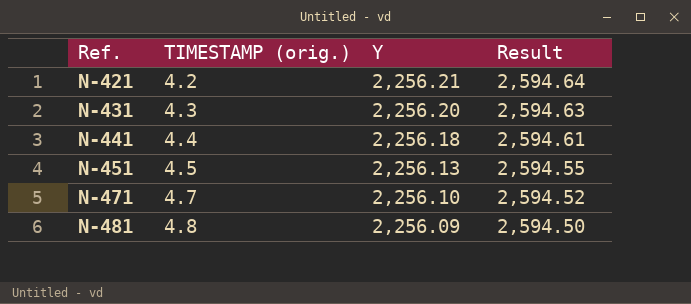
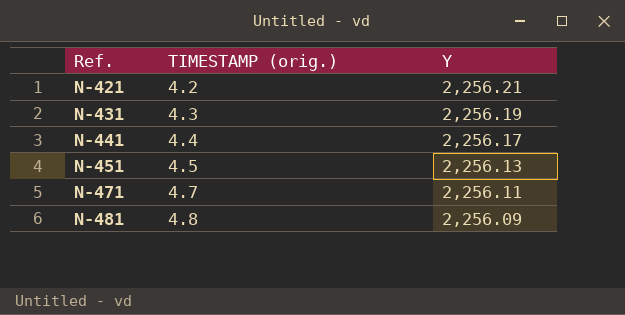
column Result | formula: [Y] * 1.15 -> none
N-431 | Y: 2,256.20 -> 2,256.19
N-441 | Y: 2,256.18 -> 2,256.17
N-471 | Y: 2,256.10 -> 2,256.11

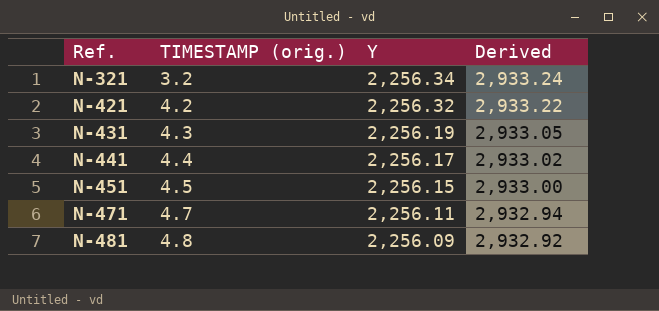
column Derived | formula: none -> [Y] * 1.3
row N-321: none -> 3.2 | 2,256.34 | 2,933.24
N-421 | Y: 2,256.21 -> 2,256.32
N-451 | Y: 2,256.13 -> 2,256.15

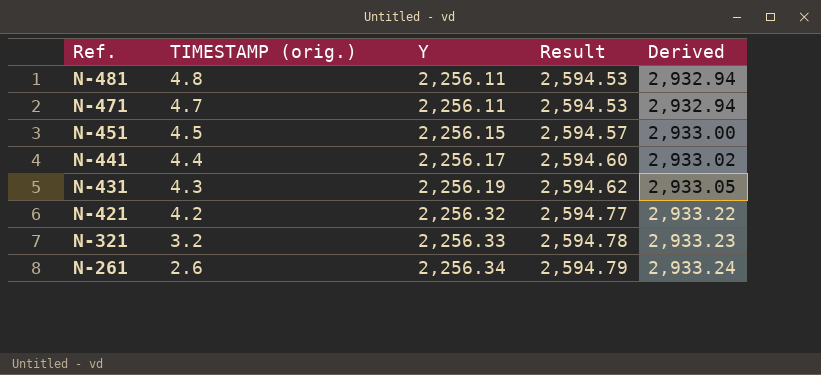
row order: Ref. ascending -> Ref. descending
column Result | formula: none -> [Y] * 1.15
N-481 | Y: 2,256.09 -> 2,256.11
N-481 | Derived: 2,932.92 -> 2,932.94
N-321 | Y: 2,256.34 -> 2,256.33
N-321 | Derived: 2,933.24 -> 2,933.23
row N-261: none -> 2.6 | 2,256.34 | 2,594.79 | 2,933.24

